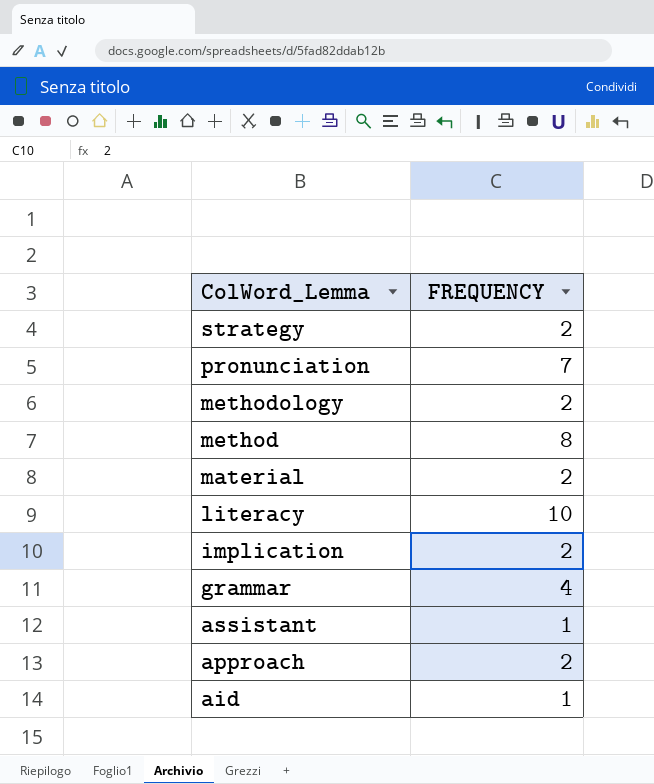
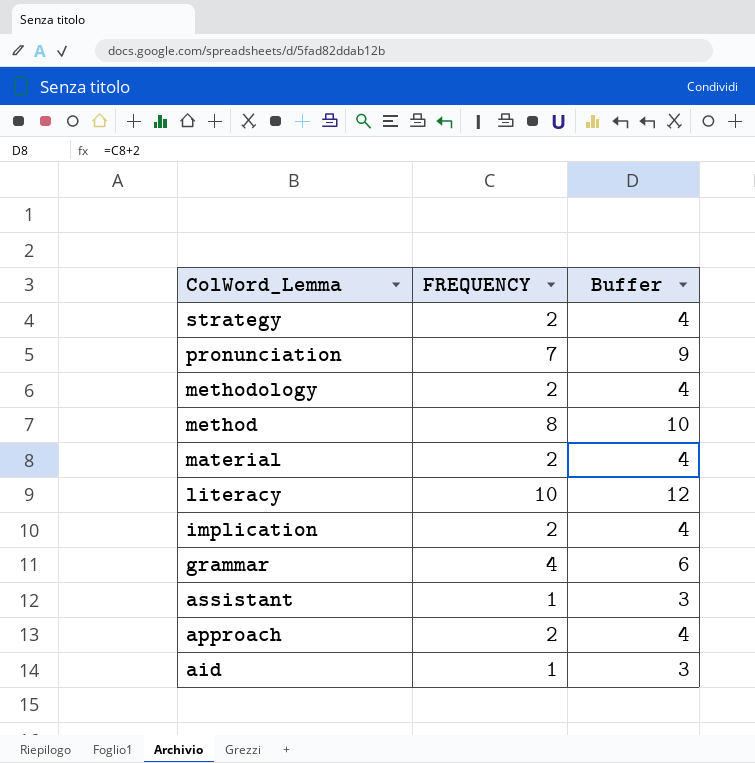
column Buffer | formula: none -> [FREQUENCY] + 2

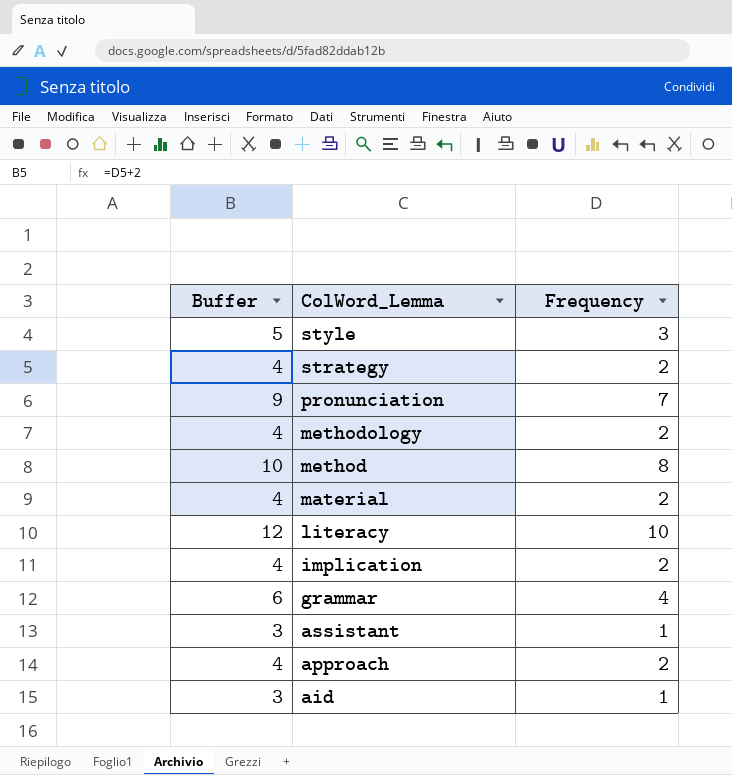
column Buffer | position: 3 -> 1
column name: FREQUENCY -> Frequency
row style: none -> 5 | 3

